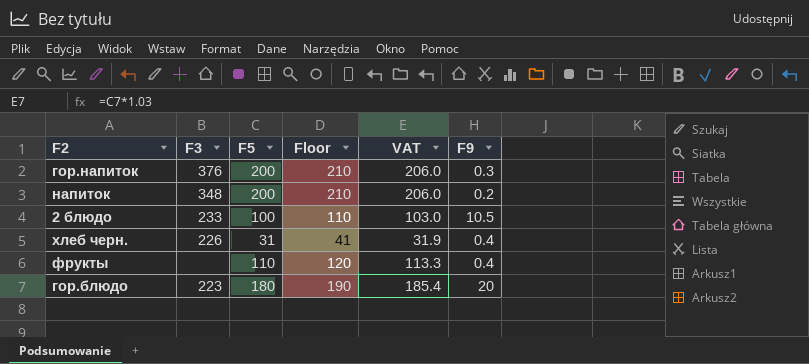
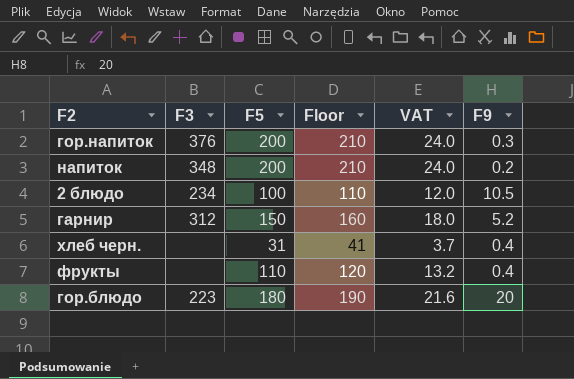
column VAT | formula: [F5] * 1.03 -> [F5] * 0.12
2 блюдо | F3: 233 -> 234
row гарнир: none -> 312 | 150 | 160 | 18.0 | 5.2
хлеб черн. | F3: 226 -> none

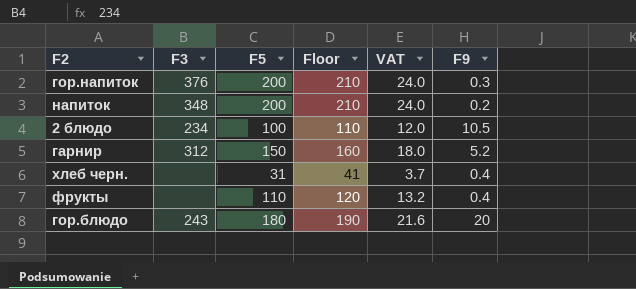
гор.блюдо | F3: 223 -> 243

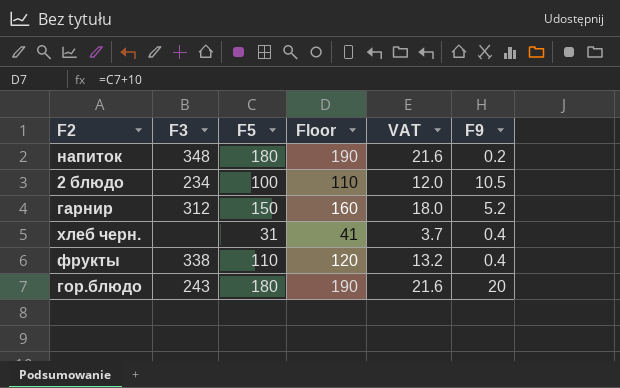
row гор.напиток: 376 | 200 | 210 | 24.0 | 0.3 -> none
напиток | F5: 200 -> 180
напиток | Floor: 210 -> 190
напиток | VAT: 24.0 -> 21.6
фрукты | F3: none -> 338

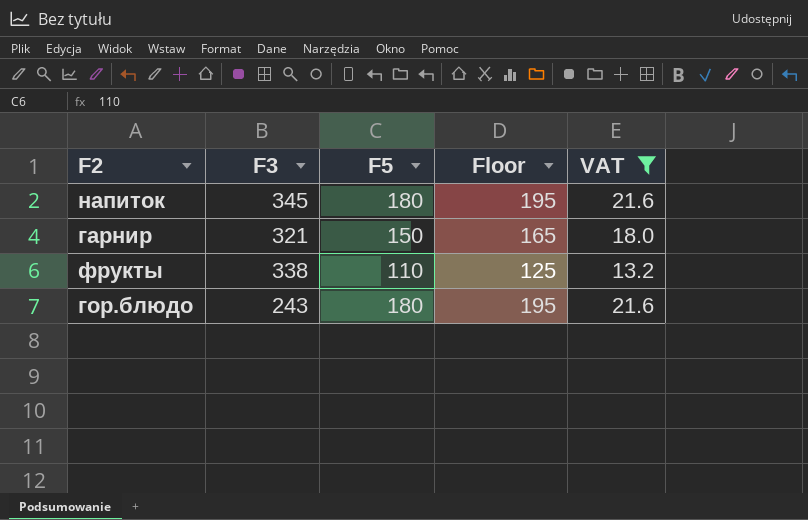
filter: none -> VAT >= 13.2
column F9 | position: 6 -> none
column Floor | formula: [F5] + 10 -> [F5] + 15
напиток | F3: 348 -> 345
гарнир | F3: 312 -> 321

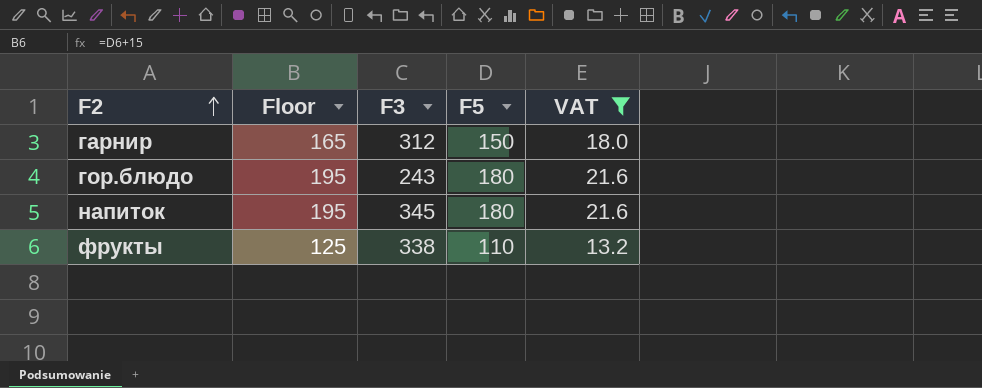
row order: none -> F2 ascending
column Floor | position: 4 -> 2
гарнир | F3: 321 -> 312

